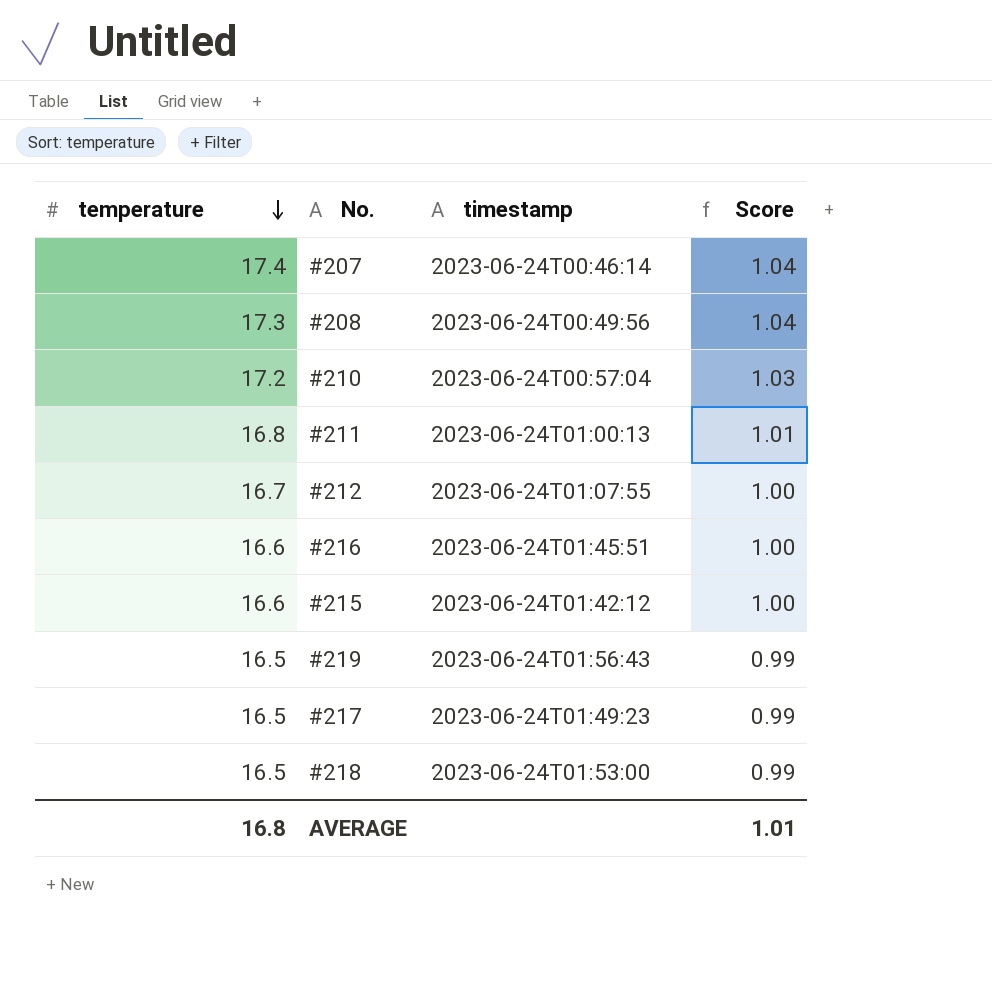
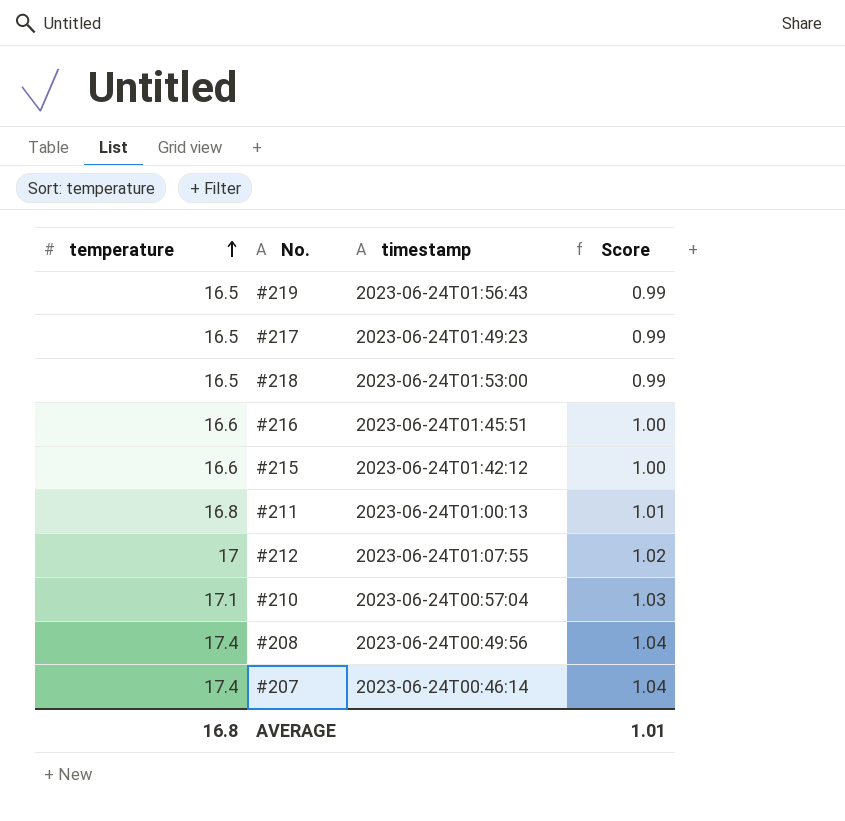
row order: temperature descending -> temperature ascending
#212 | temperature: 16.7 -> 17
#212 | Score: 1.00 -> 1.02
#210 | temperature: 17.2 -> 17.1
#208 | temperature: 17.3 -> 17.4

